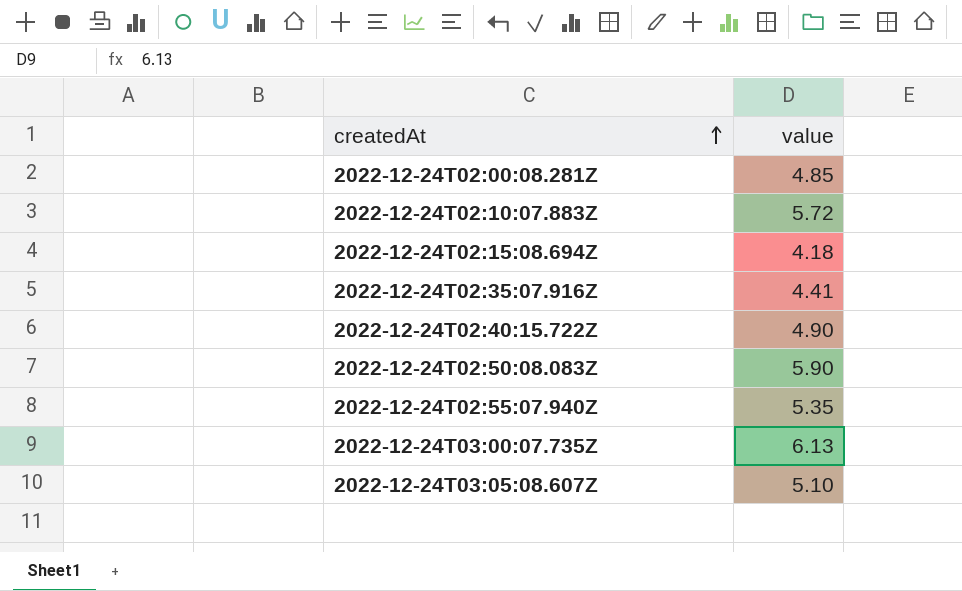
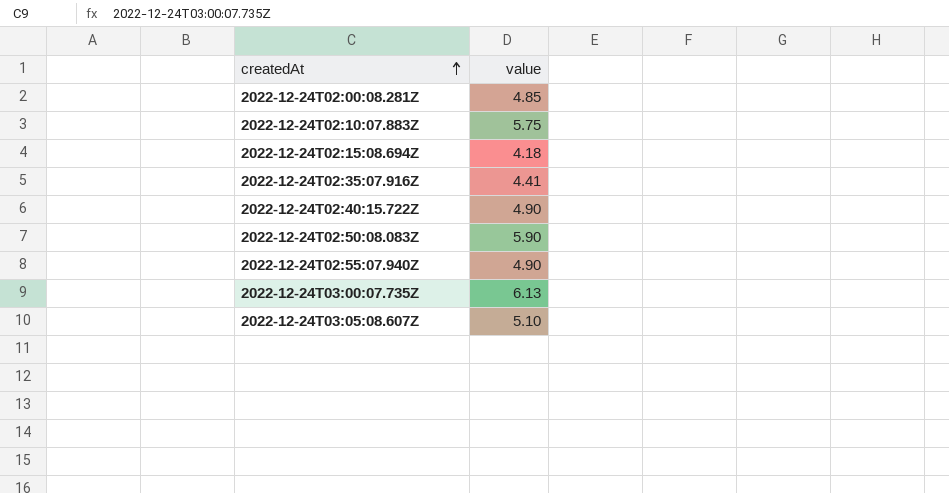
2022-12-24T02:10:07.883Z | value: 5.72 -> 5.75
2022-12-24T02:55:07.940Z | value: 5.35 -> 4.90

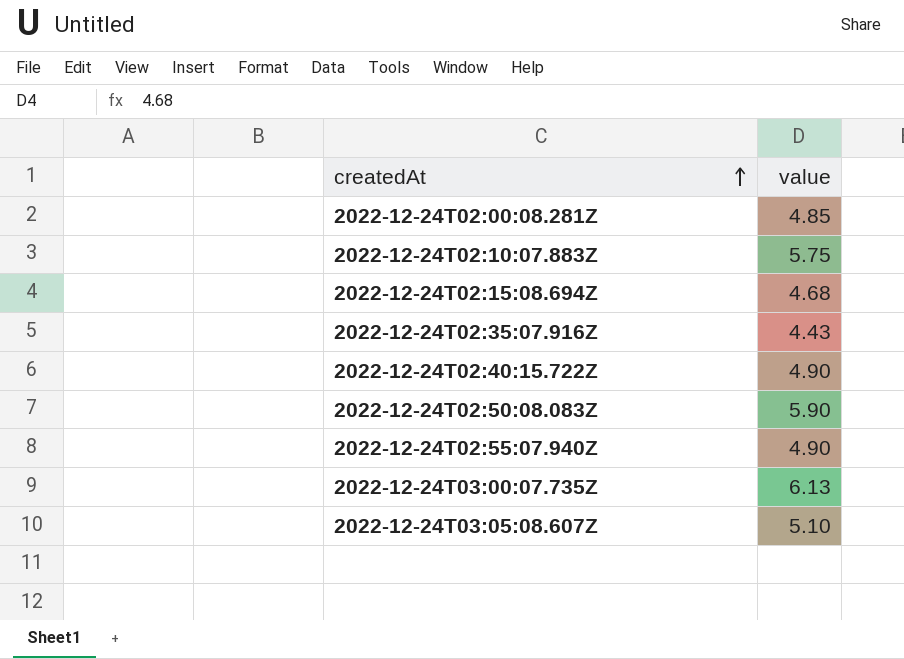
2022-12-24T02:15:08.694Z | value: 4.18 -> 4.68
2022-12-24T02:35:07.916Z | value: 4.41 -> 4.43

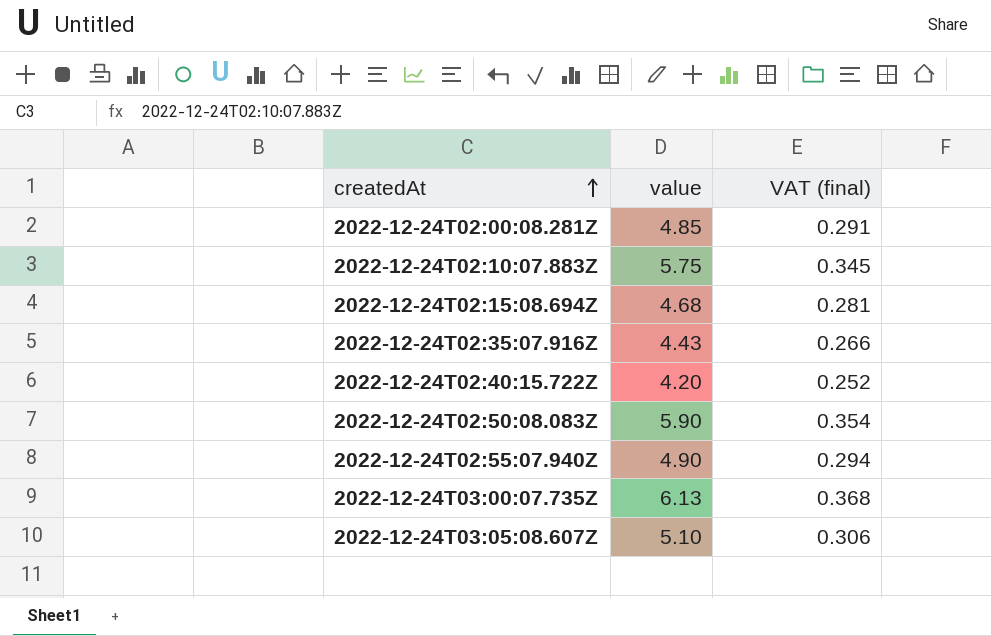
column VAT (final) | formula: none -> [value] * 0.06
2022-12-24T02:40:15.722Z | value: 4.90 -> 4.20

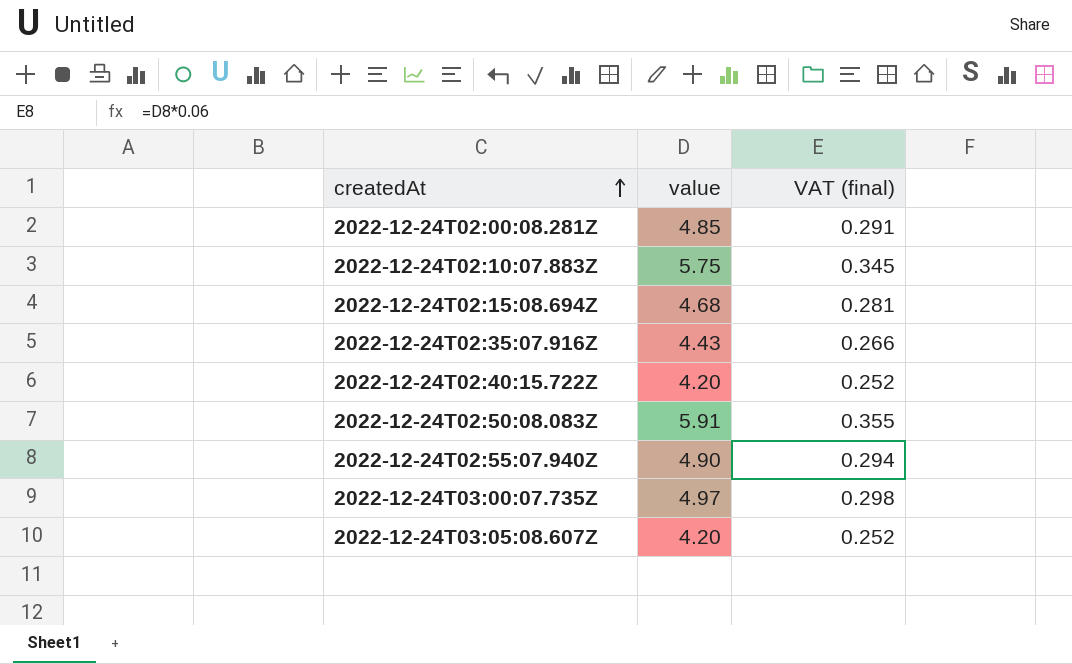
2022-12-24T02:50:08.083Z | value: 5.90 -> 5.91
2022-12-24T02:50:08.083Z | VAT (final): 0.354 -> 0.355
2022-12-24T03:00:07.735Z | value: 6.13 -> 4.97
2022-12-24T03:00:07.735Z | VAT (final): 0.368 -> 0.298
2022-12-24T03:05:08.607Z | value: 5.10 -> 4.20
2022-12-24T03:05:08.607Z | VAT (final): 0.306 -> 0.252

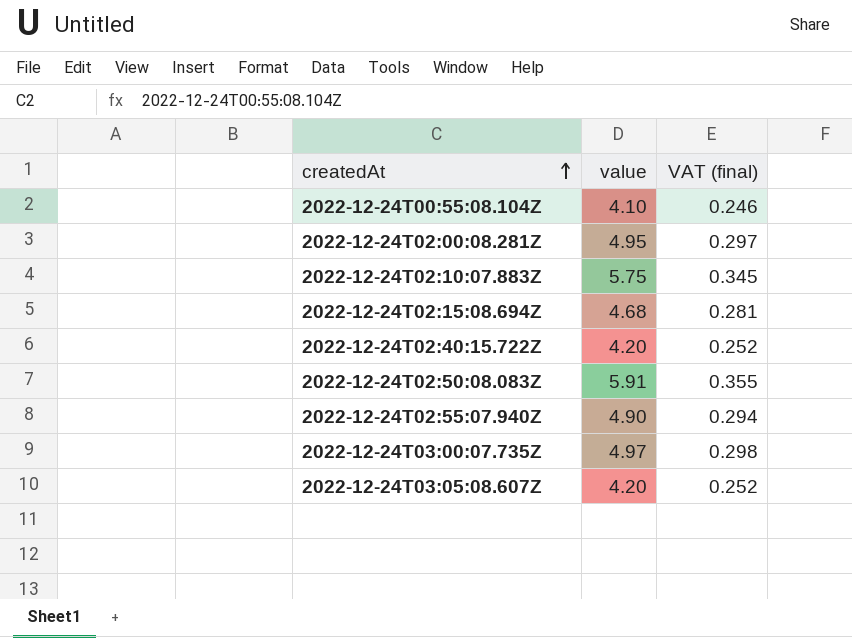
row 2022-12-24T02:35:07.916Z: 4.43 | 0.266 -> none
row 2022-12-24T00:55:08.104Z: none -> 4.10 | 0.246
2022-12-24T02:00:08.281Z | value: 4.85 -> 4.95
2022-12-24T02:00:08.281Z | VAT (final): 0.291 -> 0.297

